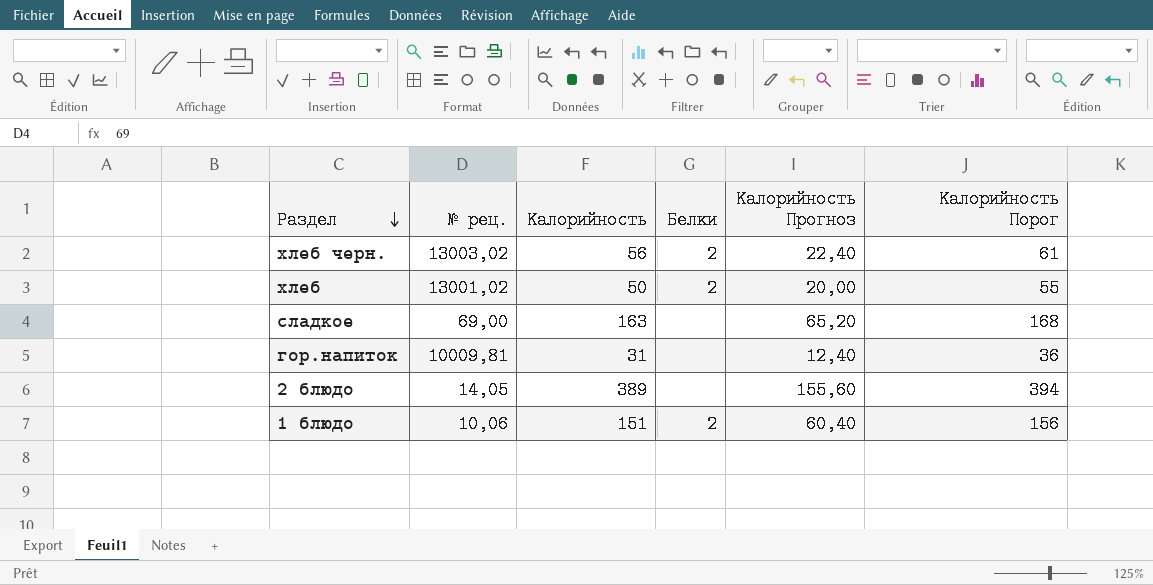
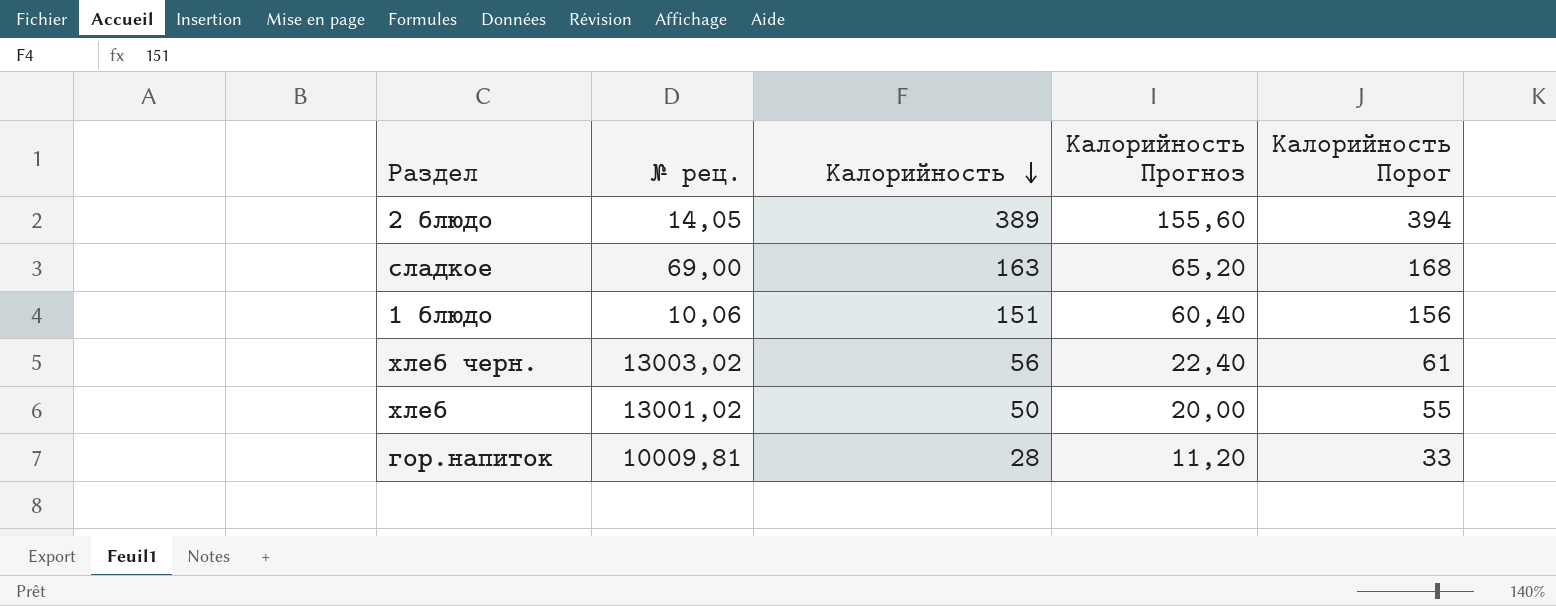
row order: Раздел descending -> Калорийность descending
column Белки | position: 4 -> none
гор.напиток | Калорийность: 31 -> 28
гор.напиток | Калорийность Прогноз: 12,40 -> 11,20
гор.напиток | Калорийность Порог: 36 -> 33

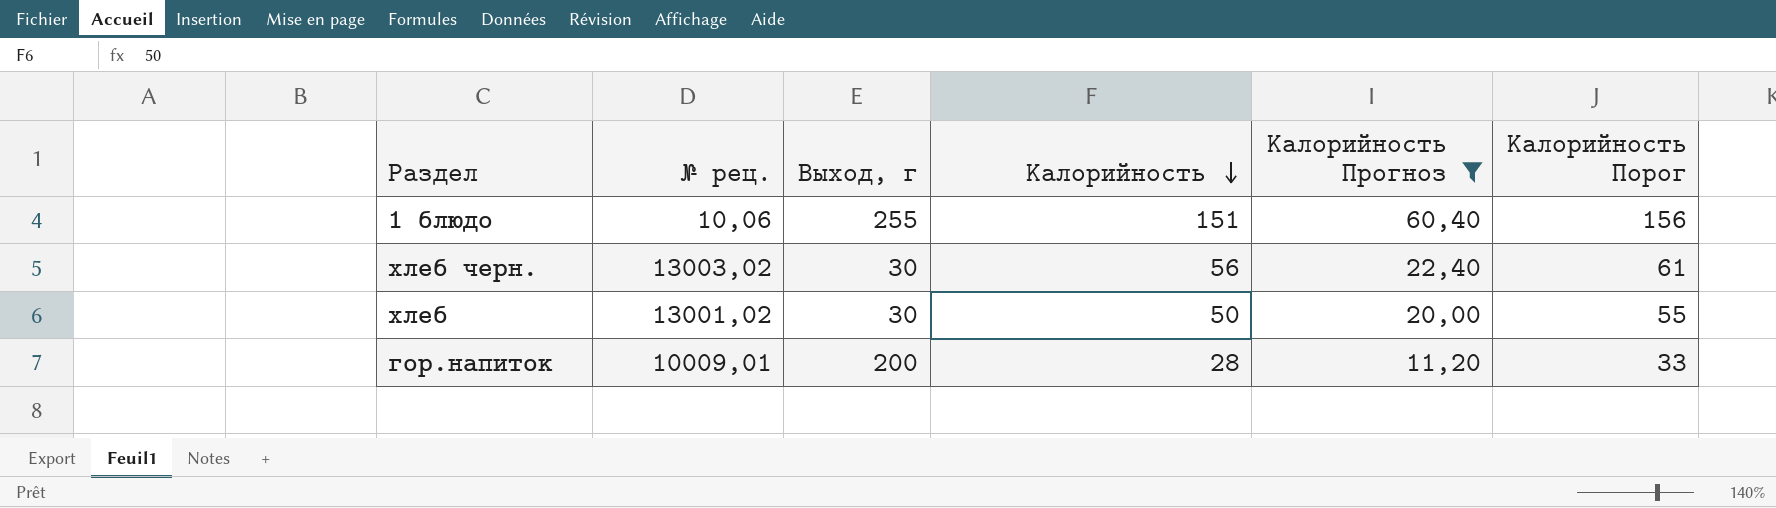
filter: none -> Калорийность Прогноз <= 60,40
column Выход, г | position: none -> 3
гор.напиток | № рец.: 10009,81 -> 10009,01

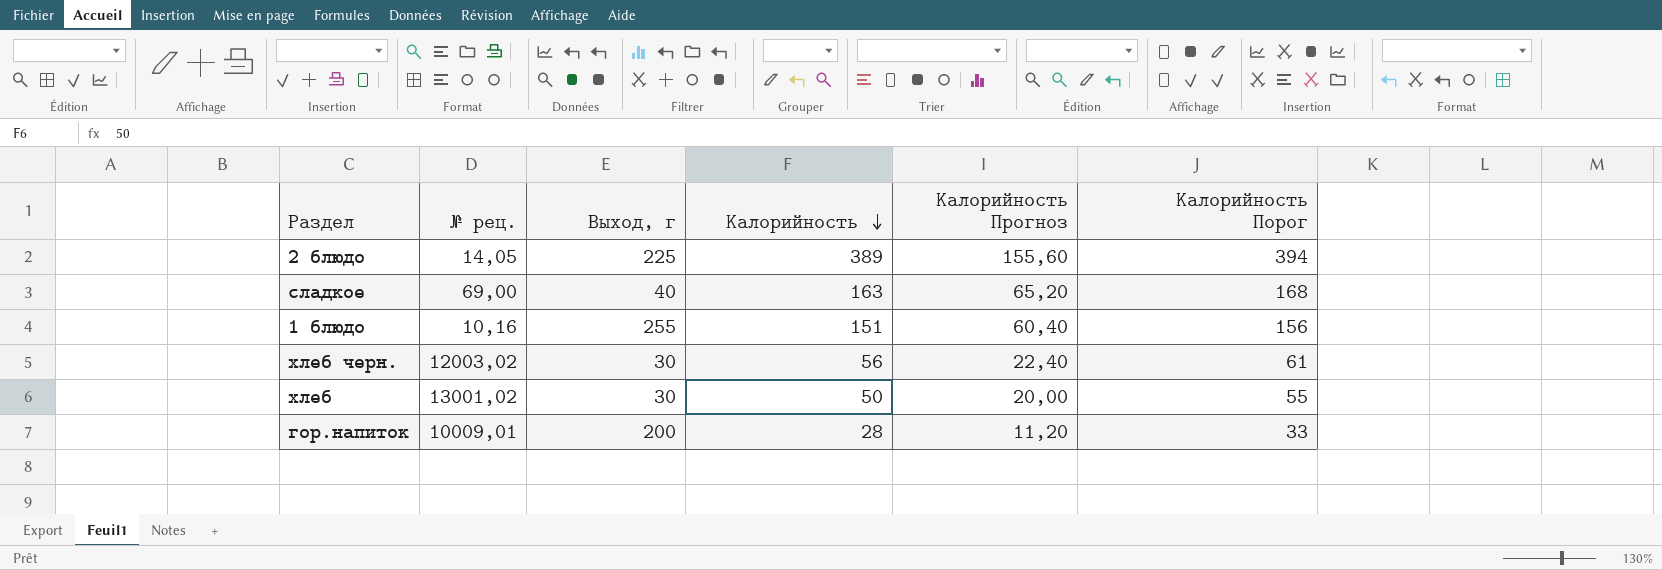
filter: Калорийность Прогноз <= 60,40 -> none
1 блюдо | № рец.: 10,06 -> 10,16
хлеб черн. | № рец.: 13003,02 -> 12003,02

